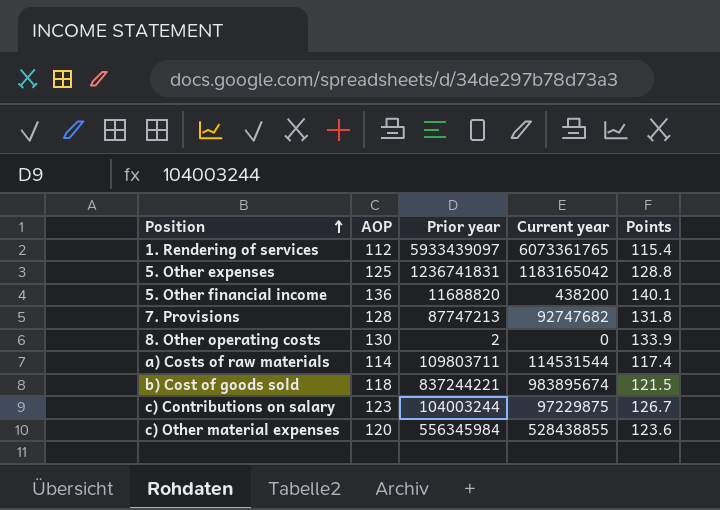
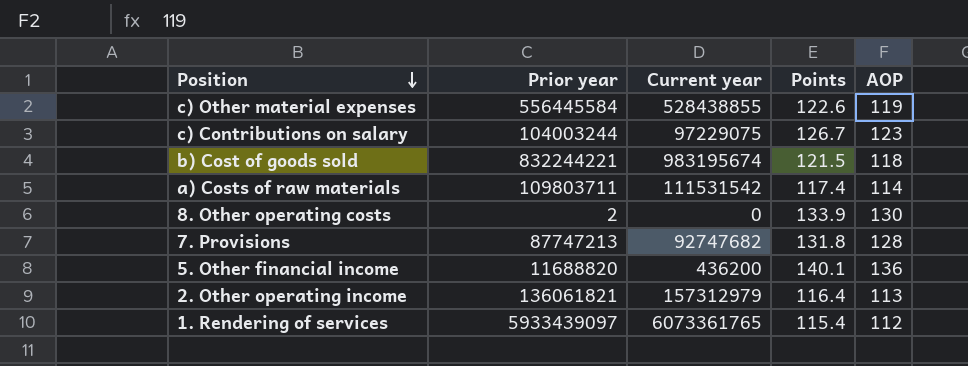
row order: Position ascending -> Position descending
column AOP | position: 2 -> 5
row 5. Other expenses: 125 | 1236741831 | 1183165042 | 128.8 -> none
c) Other material expenses | Prior year: 556345984 -> 556445584
c) Other material expenses | Points: 123.6 -> 122.6
c) Other material expenses | AOP: 120 -> 119
c) Contributions on salary | Current year: 97229875 -> 97229075
b) Cost of goods sold | Prior year: 837244221 -> 832244221
b) Cost of goods sold | Current year: 983895674 -> 983195674
a) Costs of raw materials | Current year: 114531544 -> 111531542
5. Other financial income | Current year: 438200 -> 436200
row 2. Other operating income: none -> 136061821 | 157312979 | 116.4 | 113

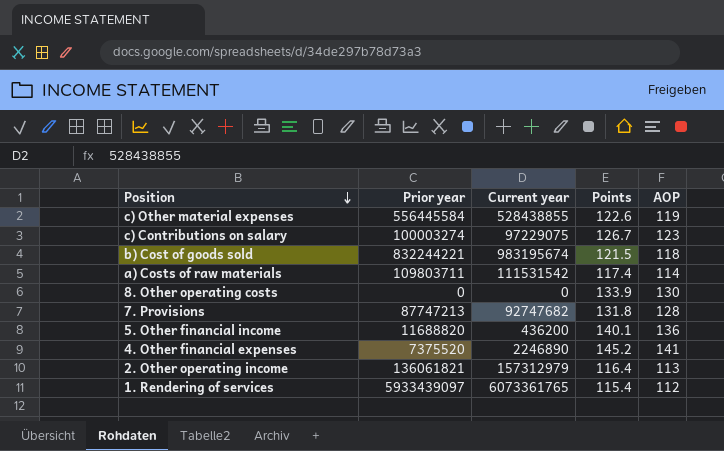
c) Contributions on salary | Prior year: 104003244 -> 100003274
8. Other operating costs | Prior year: 2 -> 0
row 4. Other financial expenses: none -> 7375520 | 2246890 | 145.2 | 141

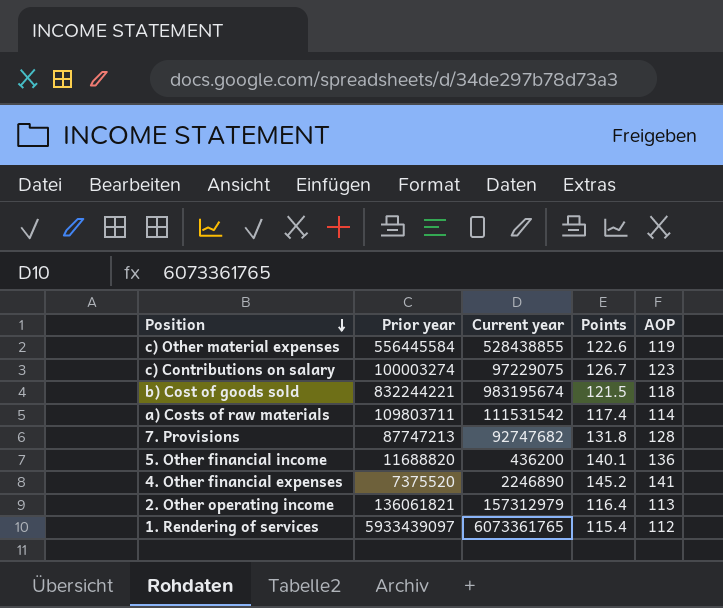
row 8. Other operating costs: 0 | 0 | 133.9 | 130 -> none

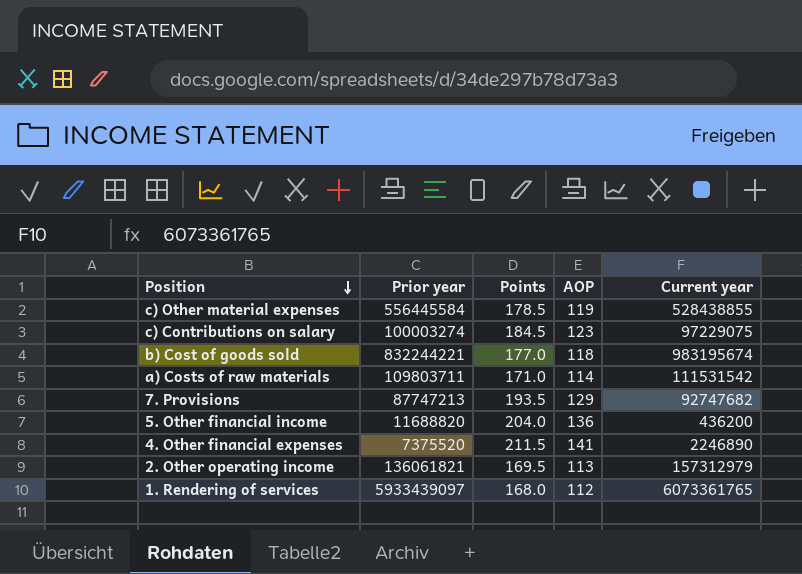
column Points | formula: [AOP] * 1.03 -> [AOP] * 1.5
column Current year | position: 3 -> 5
7. Provisions | AOP: 128 -> 129

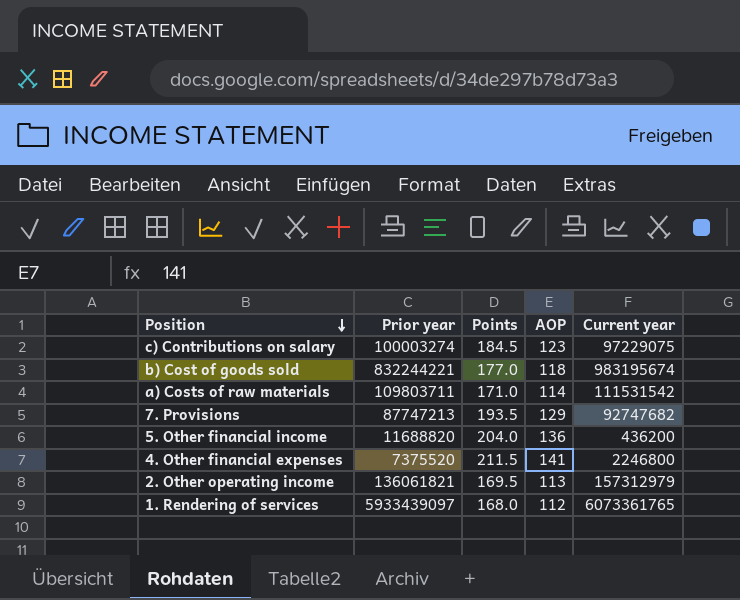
row c) Other material expenses: 556445584 | 178.5 | 119 | 528438855 -> none
4. Other financial expenses | Current year: 2246890 -> 2246800

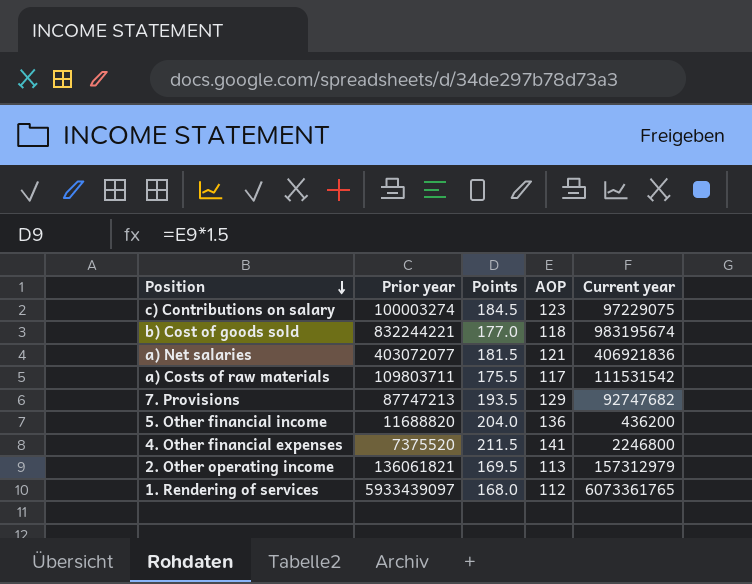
row a) Net salaries: none -> 403072077 | 181.5 | 121 | 406921836
a) Costs of raw materials | Points: 171.0 -> 175.5
a) Costs of raw materials | AOP: 114 -> 117

